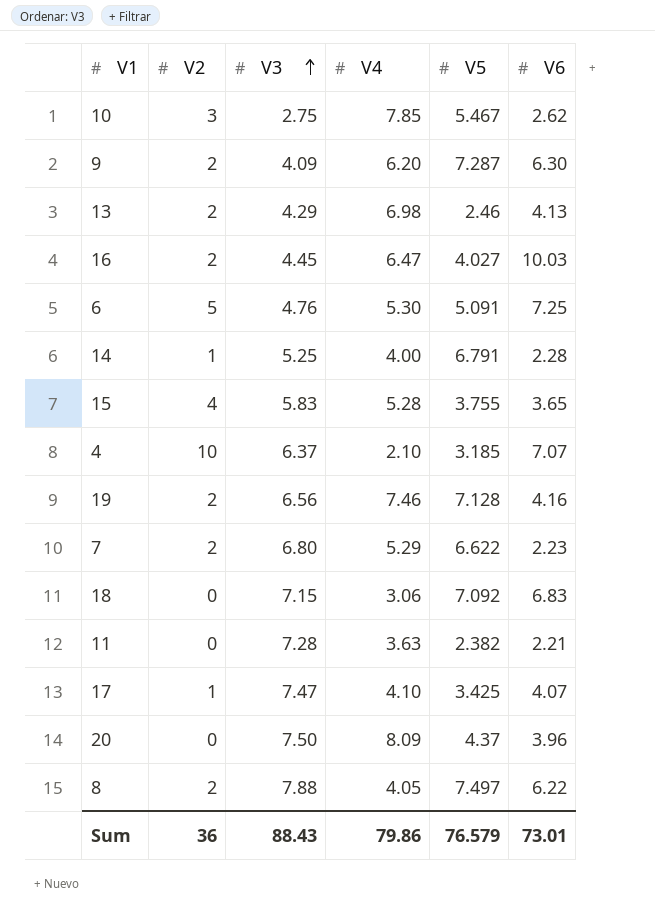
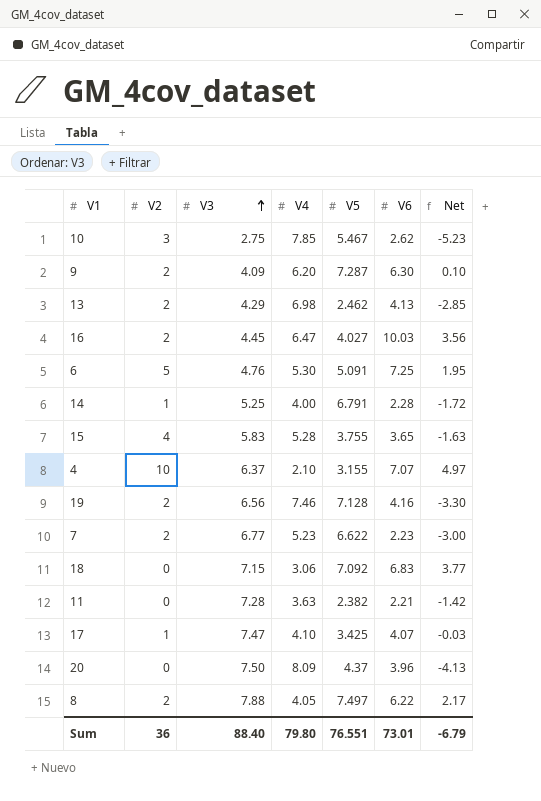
column Net | formula: none -> [V6] - [V4]
13 | V5: 2.46 -> 2.462
4 | V5: 3.185 -> 3.155
7 | V3: 6.80 -> 6.77
7 | V4: 5.29 -> 5.23
Sum | V3: 88.43 -> 88.40
Sum | V4: 79.86 -> 79.80
Sum | V5: 76.579 -> 76.551

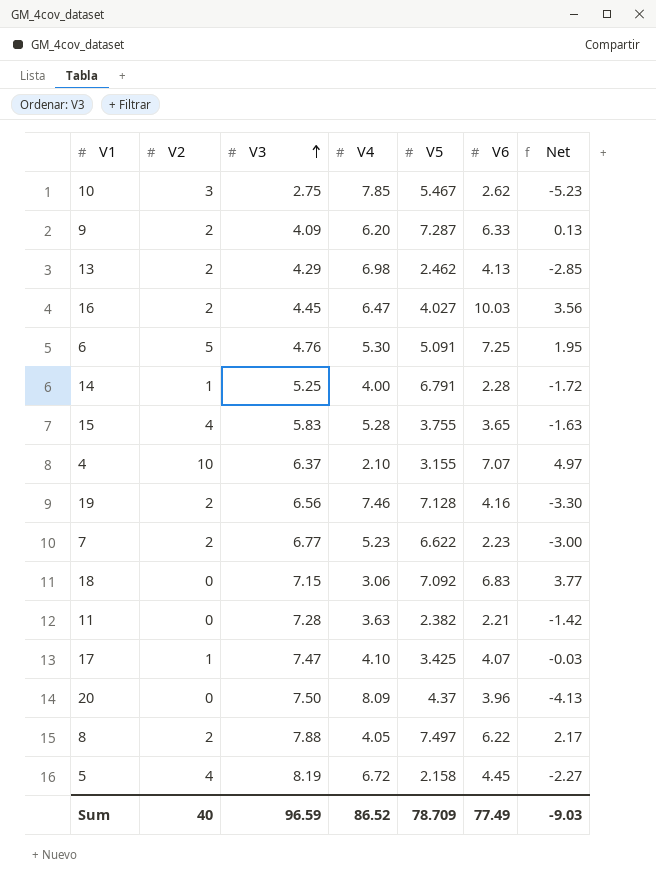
9 | V6: 6.30 -> 6.33
9 | Net: 0.10 -> 0.13
row 5: none -> 4 | 8.19 | 6.72 | 2.158 | 4.45 | -2.27
Sum | V2: 36 -> 40
Sum | V3: 88.40 -> 96.59
Sum | V4: 79.80 -> 86.52
Sum | V5: 76.551 -> 78.709
Sum | V6: 73.01 -> 77.49
Sum | Net: -6.79 -> -9.03

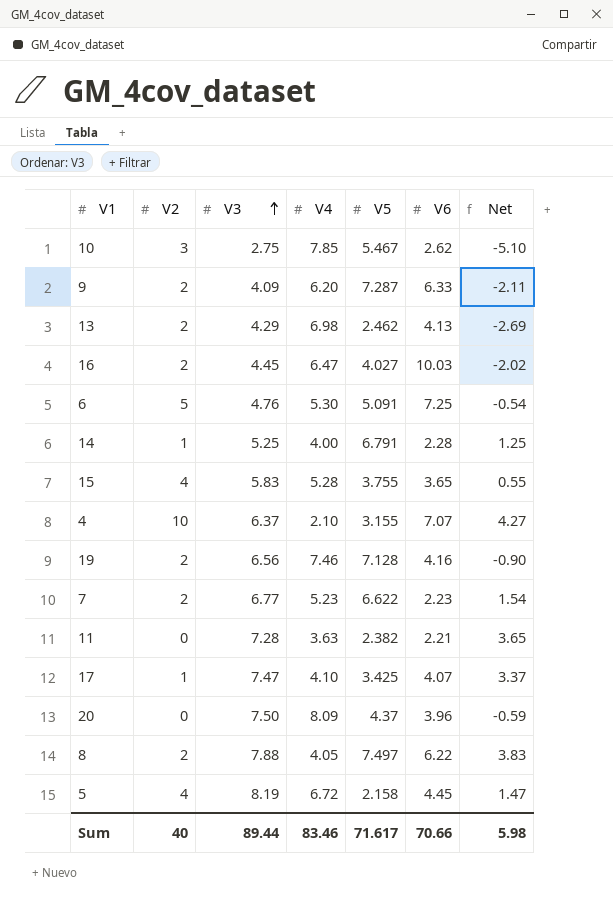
column Net | formula: [V6] - [V4] -> [V3] - [V4]
row 18: 0 | 7.15 | 3.06 | 7.092 | 6.83 | 3.77 -> none
Sum | V3: 96.59 -> 89.44
Sum | V4: 86.52 -> 83.46
Sum | V5: 78.709 -> 71.617
Sum | V6: 77.49 -> 70.66
Sum | Net: -9.03 -> 5.98

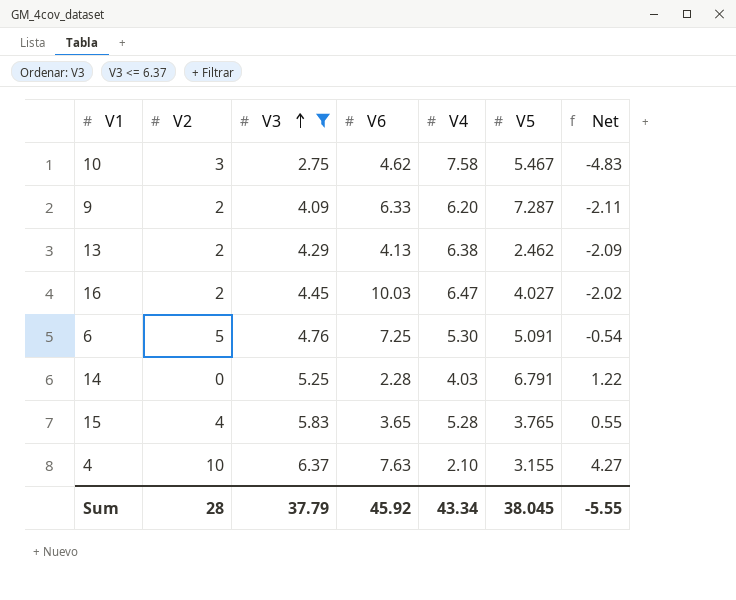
filter: none -> V3 <= 6.37
column V6 | position: 6 -> 4
10 | V6: 2.62 -> 4.62
10 | V4: 7.85 -> 7.58
10 | Net: -5.10 -> -4.83
13 | V4: 6.98 -> 6.38
13 | Net: -2.69 -> -2.09
14 | V2: 1 -> 0
14 | V4: 4.00 -> 4.03
14 | Net: 1.25 -> 1.22
15 | V5: 3.755 -> 3.765
4 | V6: 7.07 -> 7.63
Sum | V2: 40 -> 28
Sum | V3: 89.44 -> 37.79
Sum | V6: 70.66 -> 45.92
Sum | V4: 83.46 -> 43.34
Sum | V5: 71.617 -> 38.045
Sum | Net: 5.98 -> -5.55

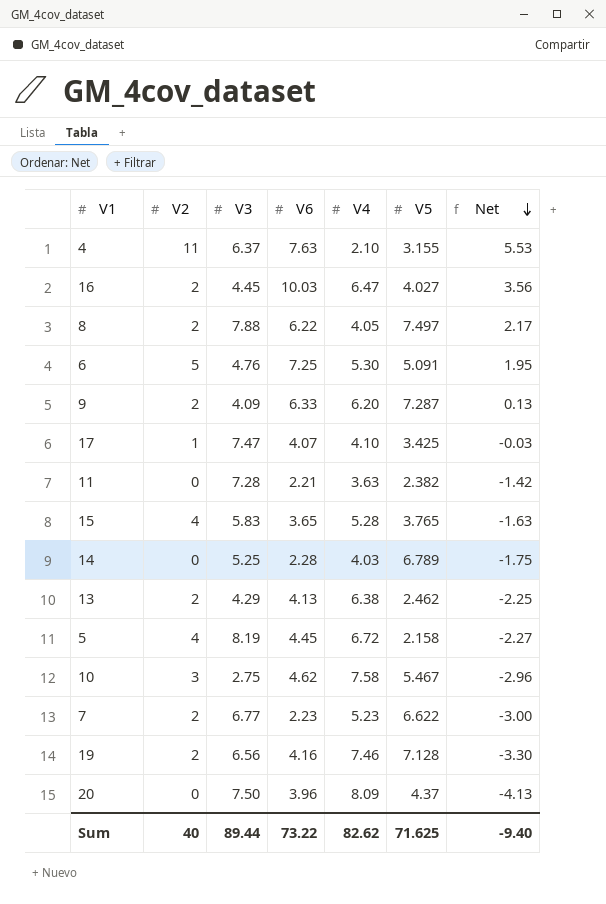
filter: V3 <= 6.37 -> none
row order: V3 ascending -> Net descending
column Net | formula: [V3] - [V4] -> [V6] - [V4]
4 | V2: 10 -> 11
14 | V5: 6.791 -> 6.789
Sum | V2: 28 -> 40
Sum | V3: 37.79 -> 89.44
Sum | V6: 45.92 -> 73.22
Sum | V4: 43.34 -> 82.62
Sum | V5: 38.045 -> 71.625
Sum | Net: -5.55 -> -9.40

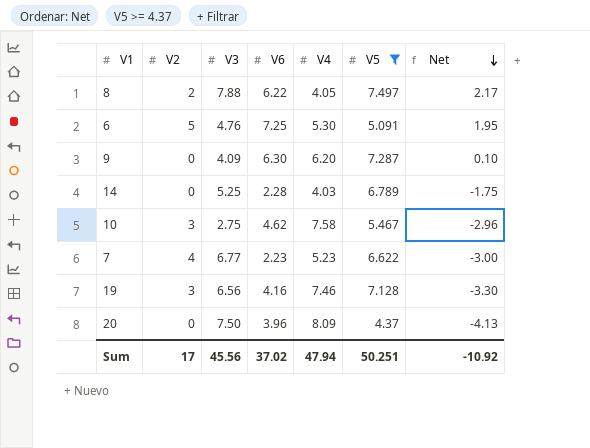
filter: none -> V5 >= 4.37
9 | V2: 2 -> 0
9 | V6: 6.33 -> 6.30
9 | Net: 0.13 -> 0.10
7 | V2: 2 -> 4
19 | V2: 2 -> 3
Sum | V2: 40 -> 17
Sum | V3: 89.44 -> 45.56
Sum | V6: 73.22 -> 37.02
Sum | V4: 82.62 -> 47.94
Sum | V5: 71.625 -> 50.251
Sum | Net: -9.40 -> -10.92

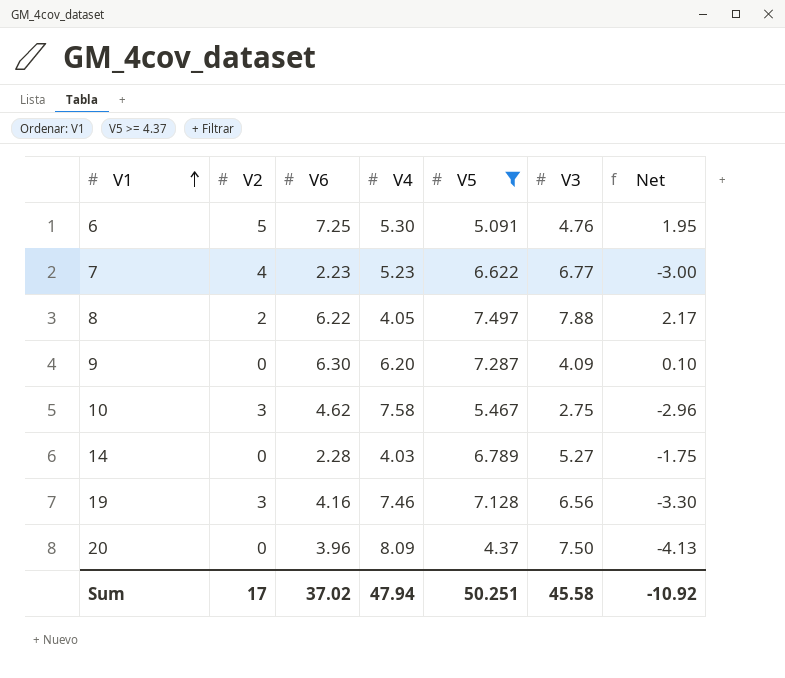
row order: Net descending -> V1 ascending
column V3 | position: 3 -> 6
14 | V3: 5.25 -> 5.27
Sum | V3: 45.56 -> 45.58

